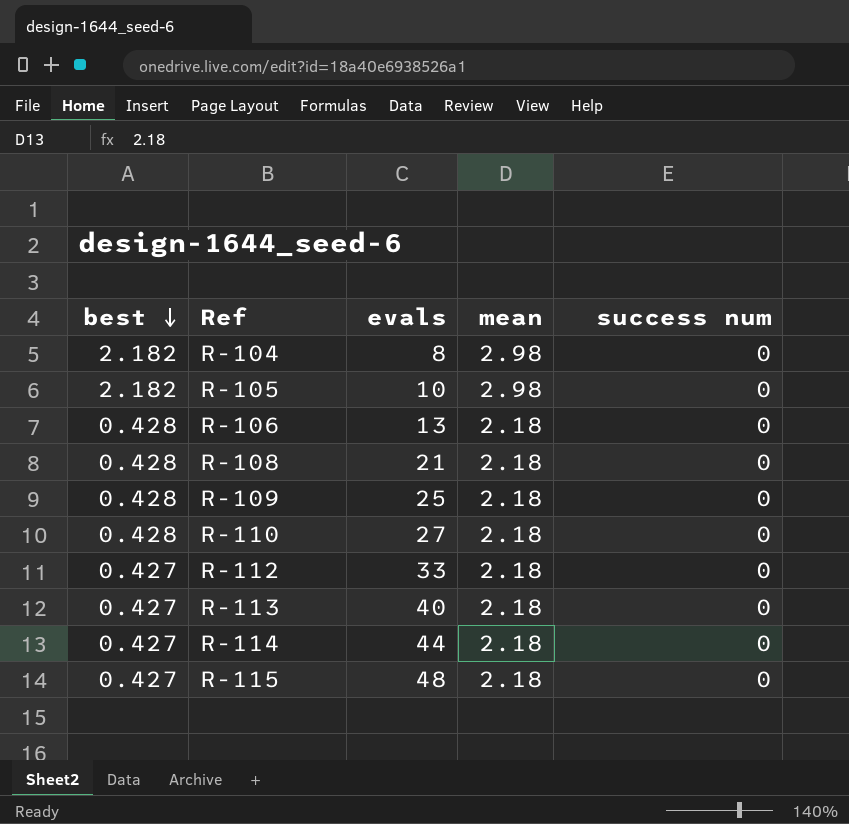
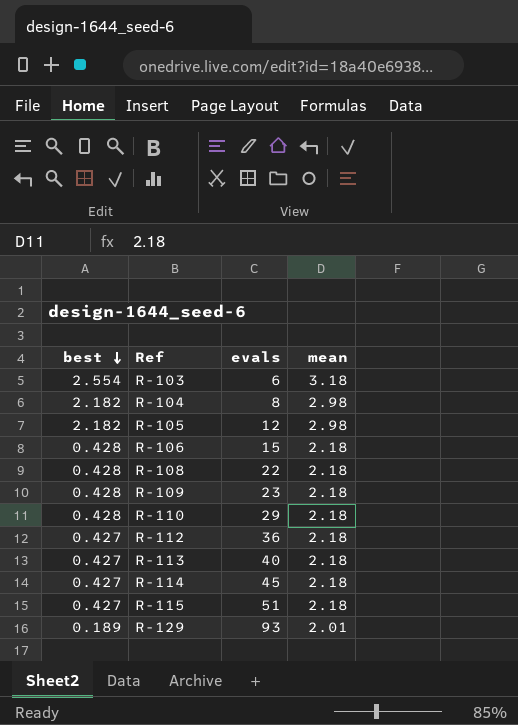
column success num | position: 5 -> none
row R-103: none -> 2.554 | 6 | 3.18
R-105 | evals: 10 -> 12
R-106 | evals: 13 -> 15
R-108 | evals: 21 -> 22
R-109 | evals: 25 -> 23
R-110 | evals: 27 -> 29
R-112 | evals: 33 -> 36
R-114 | evals: 44 -> 45
R-115 | evals: 48 -> 51
row R-129: none -> 0.189 | 93 | 2.01

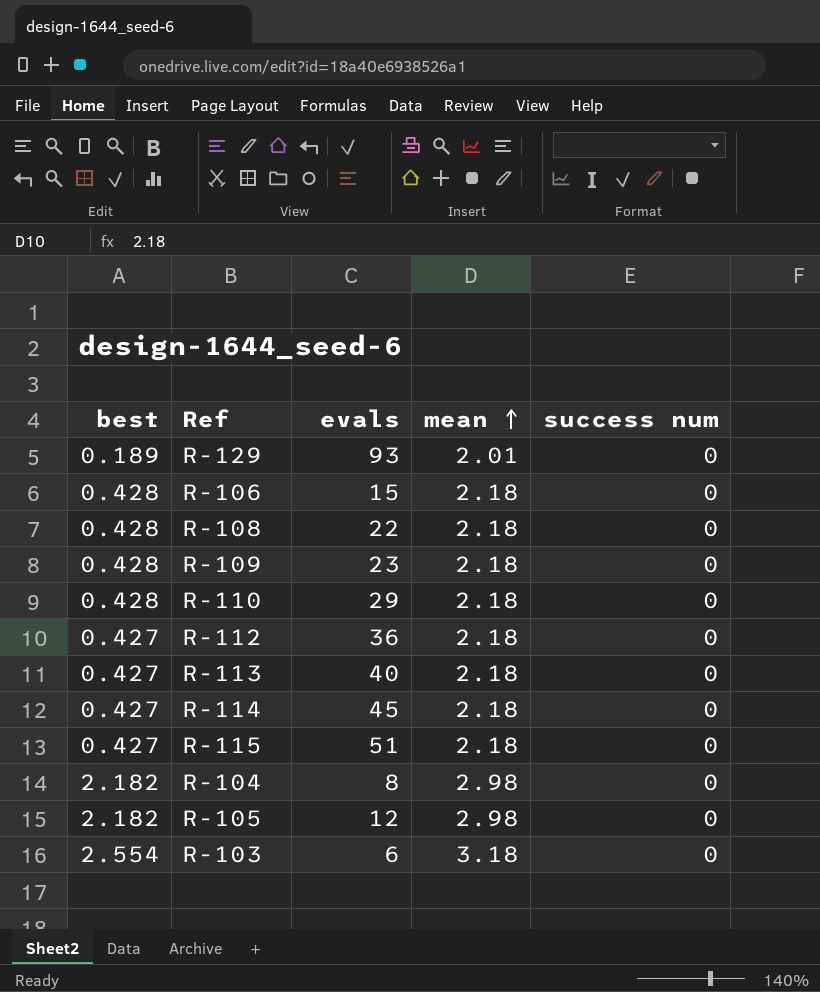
row order: best descending -> mean ascending
column success num | position: none -> 5

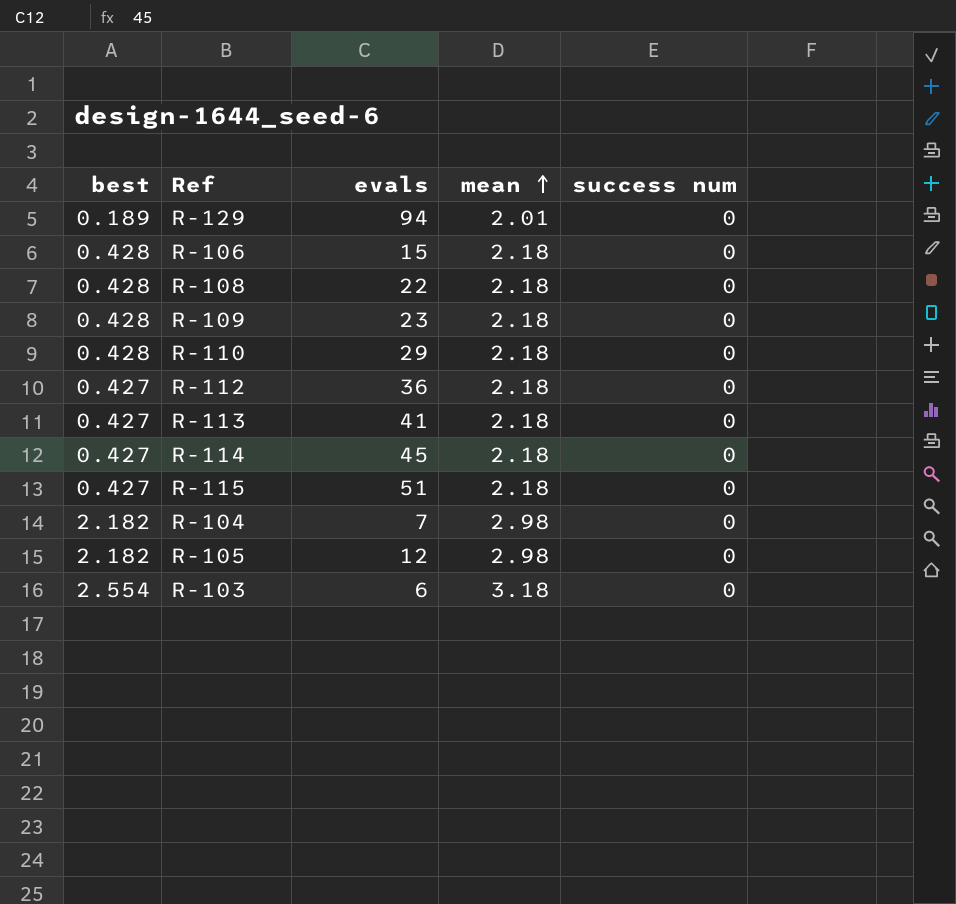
R-129 | evals: 93 -> 94
R-113 | evals: 40 -> 41
R-104 | evals: 8 -> 7

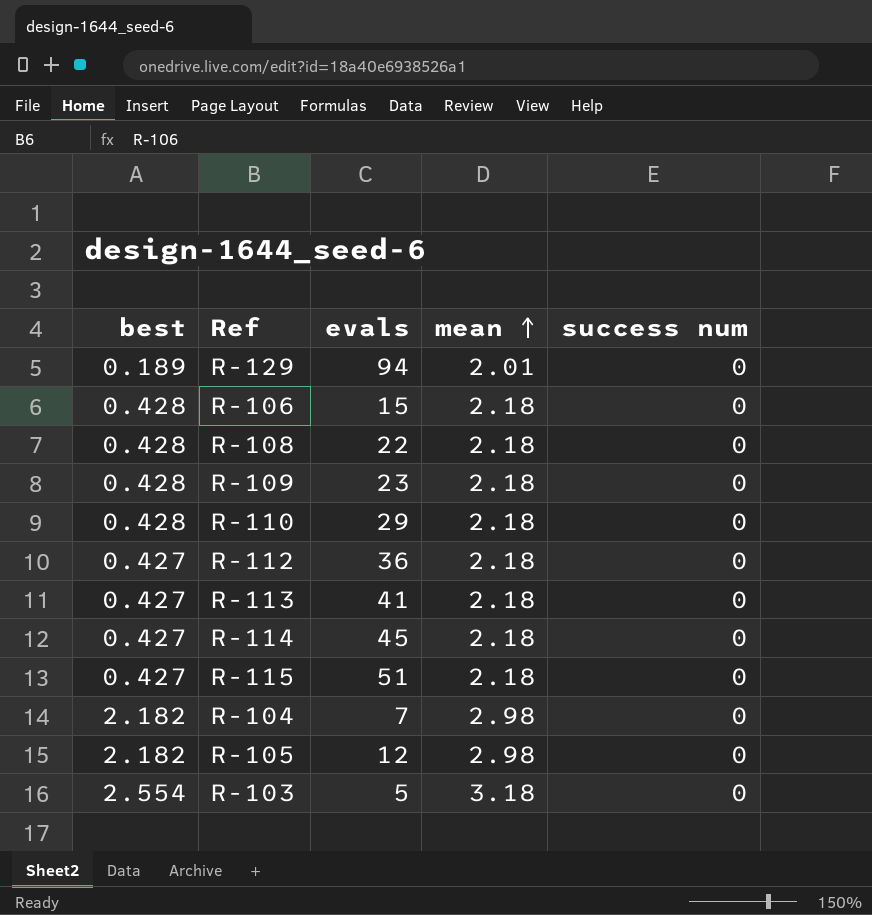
R-103 | evals: 6 -> 5

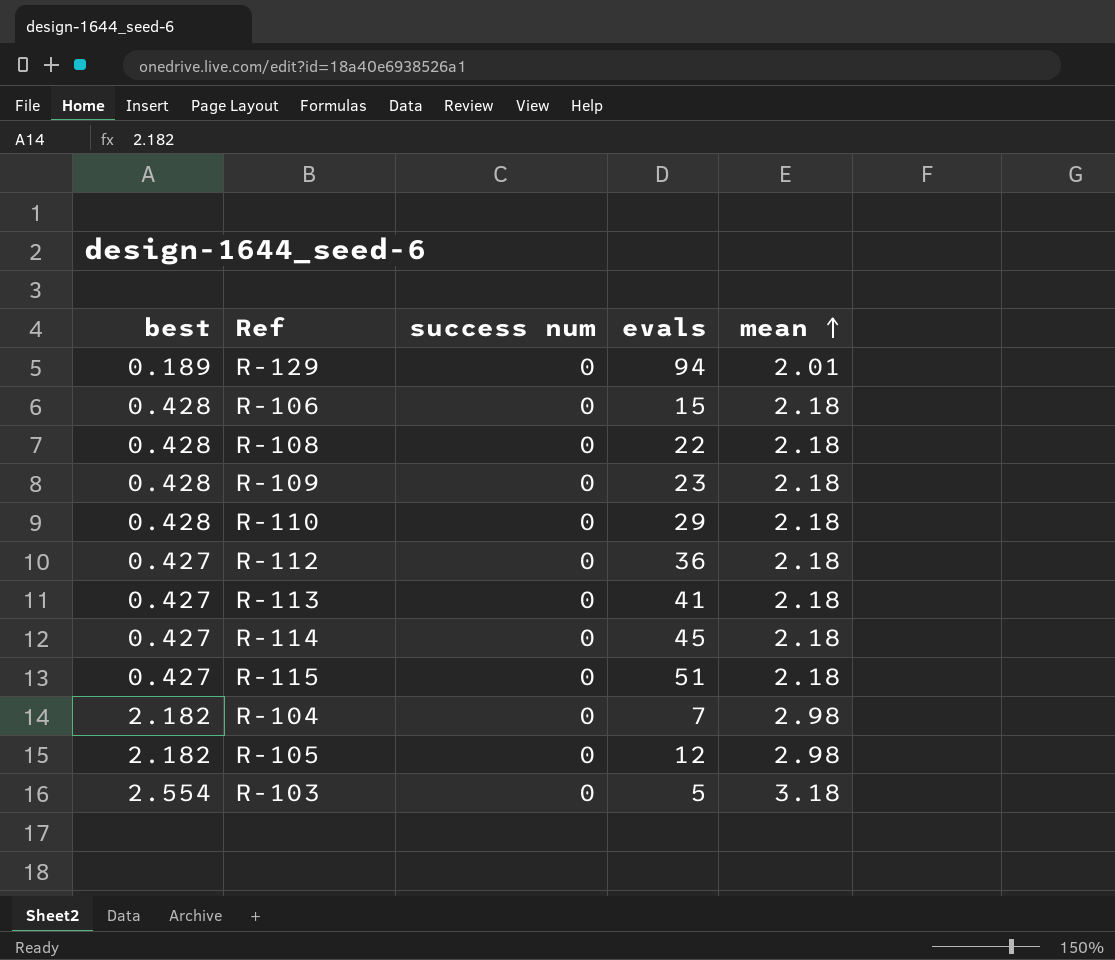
column success num | position: 5 -> 3

